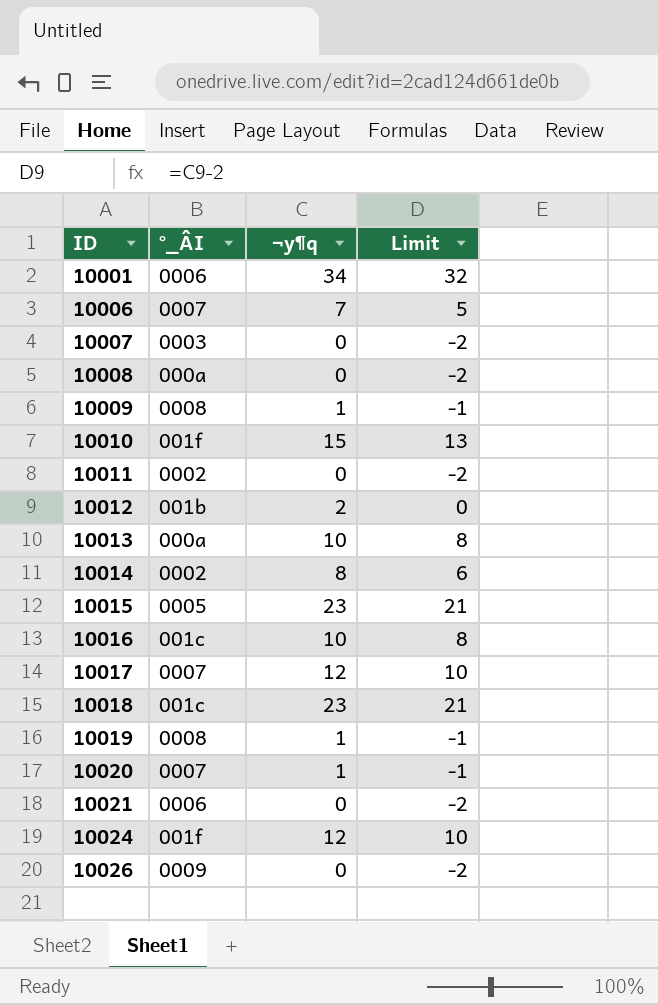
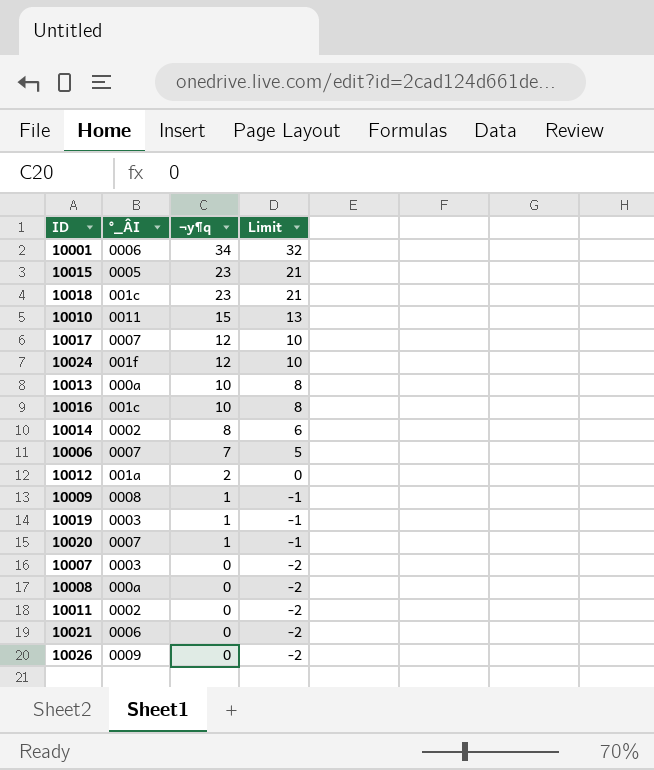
row order: ID ascending -> ¬y¶q descending
10010 | °_ÂI: 001f -> 0011
10012 | °_ÂI: 001b -> 001a
10019 | °_ÂI: 0008 -> 0003

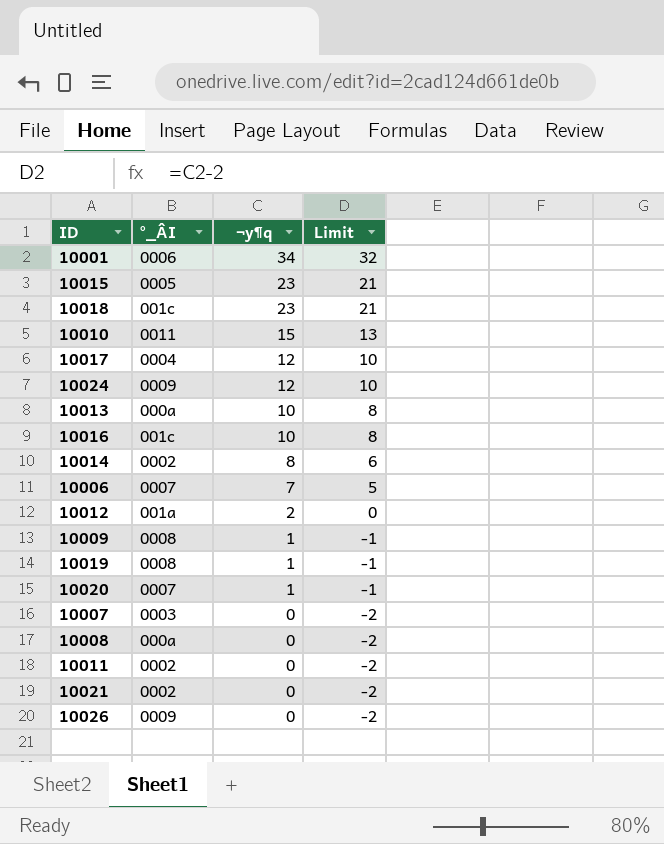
10017 | °_ÂI: 0007 -> 0004
10024 | °_ÂI: 001f -> 0009
10019 | °_ÂI: 0003 -> 0008
10021 | °_ÂI: 0006 -> 0002

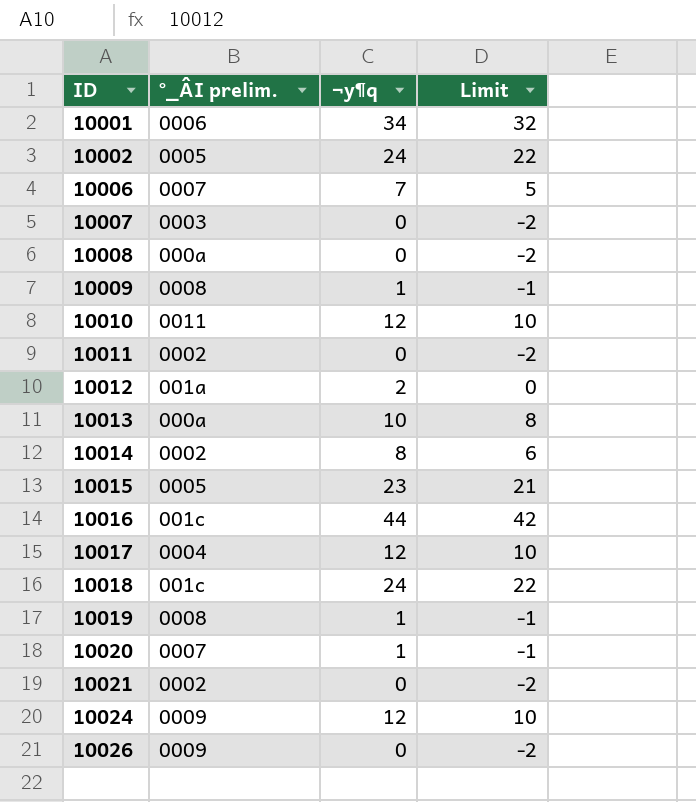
row order: ¬y¶q descending -> ID ascending
column name: °_ÂI -> °_ÂI prelim.
row 10002: none -> 0005 | 24 | 22
10010 | ¬y¶q: 15 -> 12
10010 | Limit: 13 -> 10
10016 | ¬y¶q: 10 -> 44
10016 | Limit: 8 -> 42
10018 | ¬y¶q: 23 -> 24
10018 | Limit: 21 -> 22

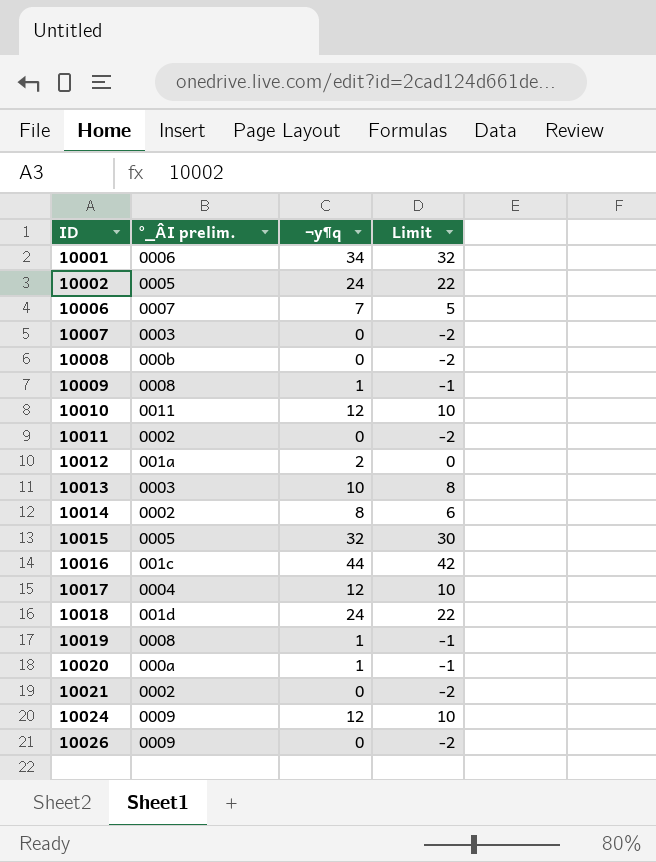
10008 | °_ÂI prelim.: 000a -> 000b
10013 | °_ÂI prelim.: 000a -> 0003
10015 | ¬y¶q: 23 -> 32
10015 | Limit: 21 -> 30
10018 | °_ÂI prelim.: 001c -> 001d
10020 | °_ÂI prelim.: 0007 -> 000a

